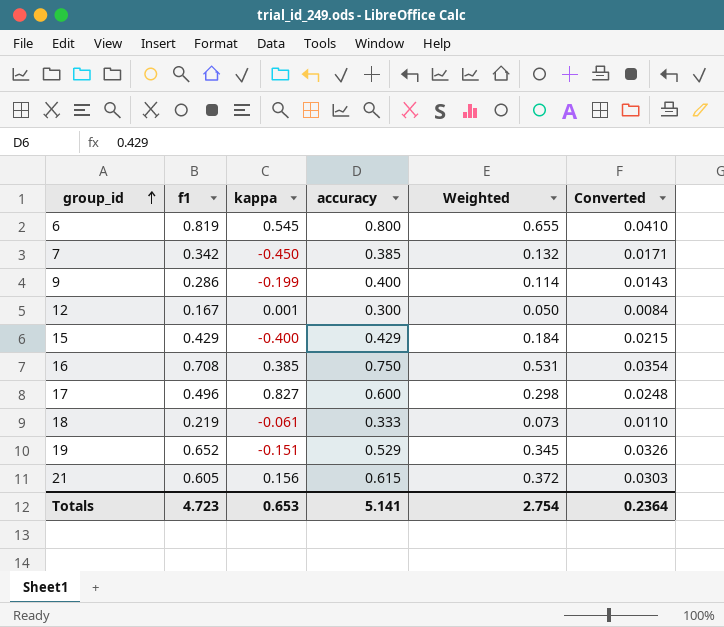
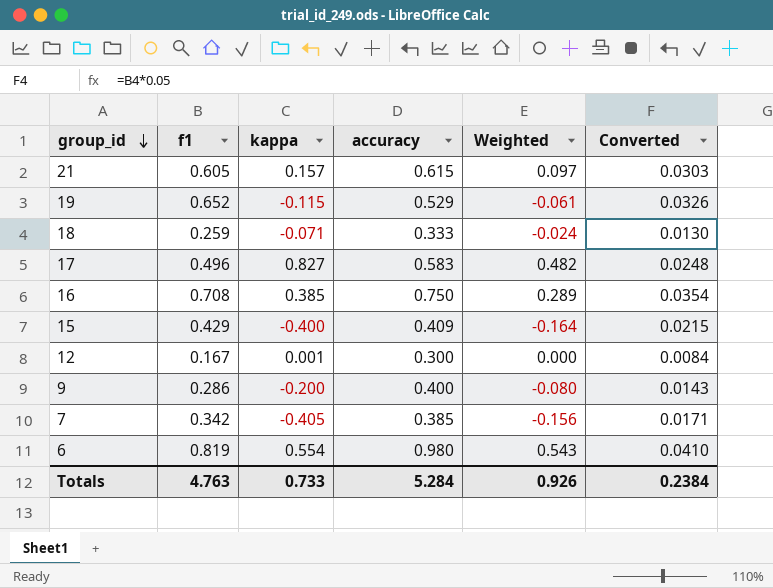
row order: group_id ascending -> group_id descending
column Weighted | formula: [f1] * [accuracy] -> [kappa] * [accuracy]
21 | kappa: 0.156 -> 0.157
19 | kappa: -0.151 -> -0.115
18 | f1: 0.219 -> 0.259
18 | kappa: -0.061 -> -0.071
18 | Converted: 0.0110 -> 0.0130
17 | accuracy: 0.600 -> 0.583
15 | accuracy: 0.429 -> 0.409
9 | kappa: -0.199 -> -0.200
7 | kappa: -0.450 -> -0.405
6 | kappa: 0.545 -> 0.554
6 | accuracy: 0.800 -> 0.980
Totals | f1: 4.723 -> 4.763
Totals | kappa: 0.653 -> 0.733
Totals | accuracy: 5.141 -> 5.284
Totals | Weighted: 2.754 -> 0.926
Totals | Converted: 0.2364 -> 0.2384

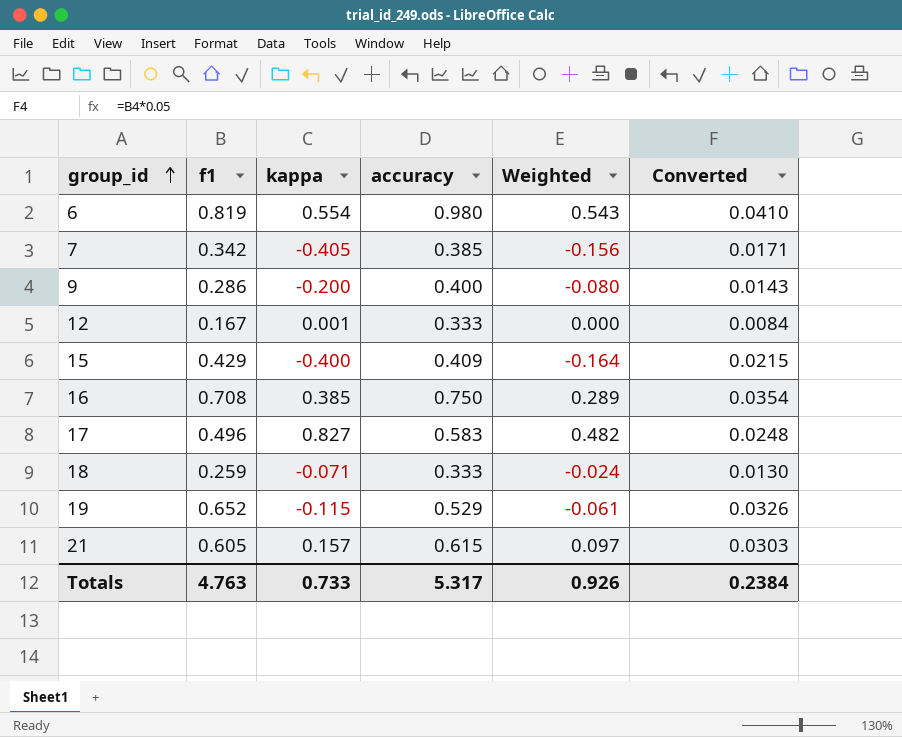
row order: group_id descending -> group_id ascending
12 | accuracy: 0.300 -> 0.333
Totals | accuracy: 5.284 -> 5.317

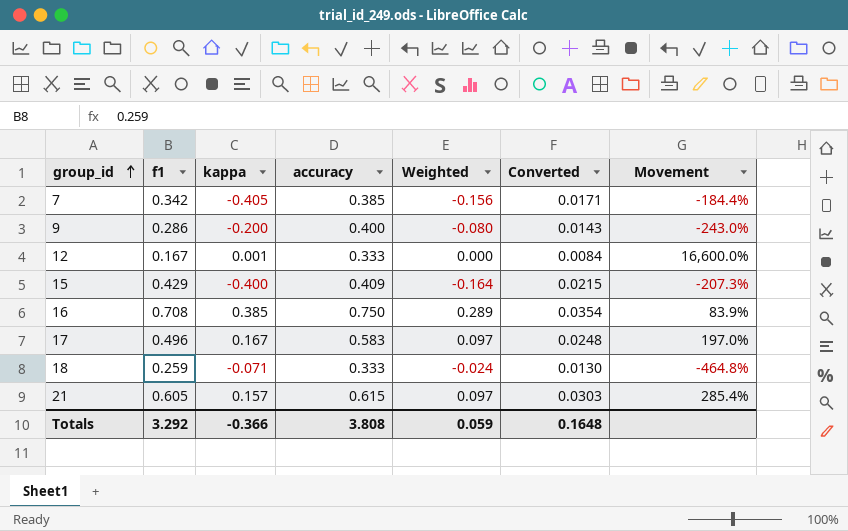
column Movement | formula: none -> ([f1] - [kappa]) / [kappa]
row 6: 0.819 | 0.554 | 0.980 | 0.543 | 0.0410 -> none
row 19: 0.652 | -0.115 | 0.529 | -0.061 | 0.0326 -> none
17 | kappa: 0.827 -> 0.167
17 | Weighted: 0.482 -> 0.097
Totals | f1: 4.763 -> 3.292
Totals | kappa: 0.733 -> -0.366
Totals | accuracy: 5.317 -> 3.808
Totals | Weighted: 0.926 -> 0.059
Totals | Converted: 0.2384 -> 0.1648

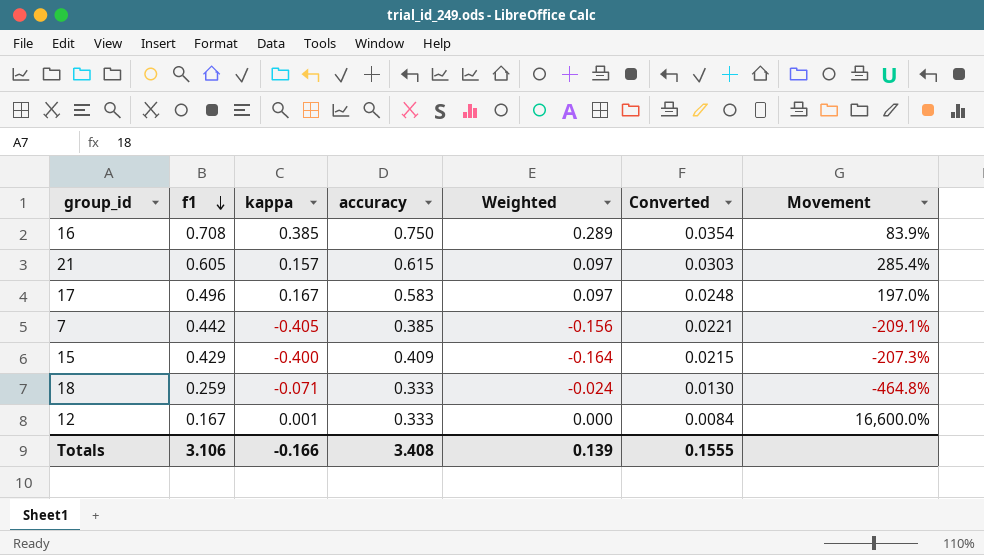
row order: group_id ascending -> f1 descending
row 9: 0.286 | -0.200 | 0.400 | -0.080 | 0.0143 | -243.0% -> none
7 | f1: 0.342 -> 0.442
7 | Converted: 0.0171 -> 0.0221
7 | Movement: -184.4% -> -209.1%
Totals | f1: 3.292 -> 3.106
Totals | kappa: -0.366 -> -0.166
Totals | accuracy: 3.808 -> 3.408
Totals | Weighted: 0.059 -> 0.139
Totals | Converted: 0.1648 -> 0.1555

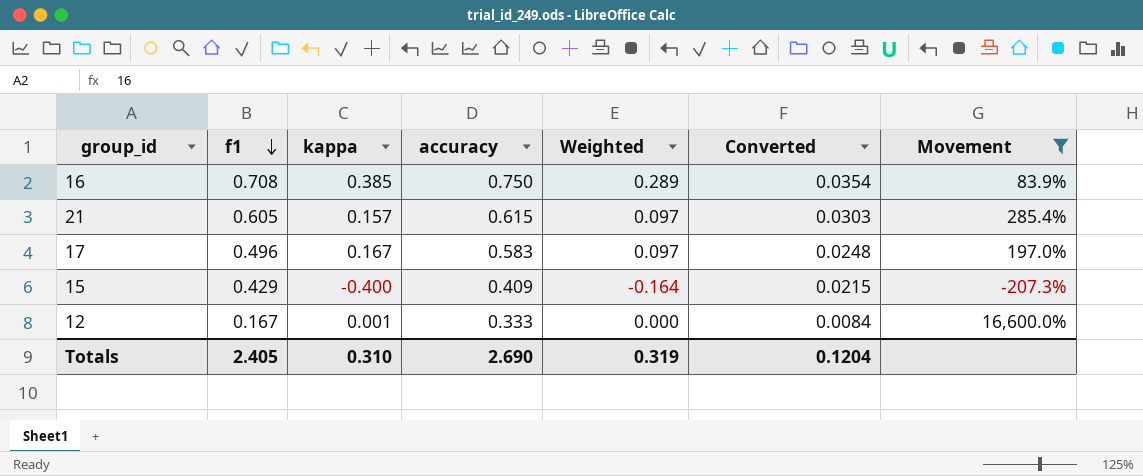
filter: none -> Movement >= -207.3%
Totals | f1: 3.106 -> 2.405
Totals | kappa: -0.166 -> 0.310
Totals | accuracy: 3.408 -> 2.690
Totals | Weighted: 0.139 -> 0.319
Totals | Converted: 0.1555 -> 0.1204

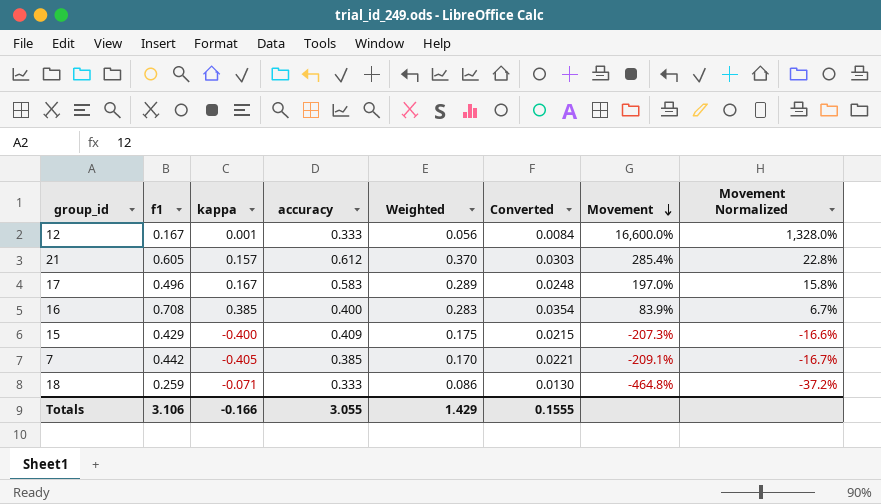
filter: Movement >= -207.3% -> none
row order: f1 descending -> Movement descending
column Weighted | formula: [kappa] * [accuracy] -> [f1] * [accuracy]
column Movement Normalized | formula: none -> [Movement] * 0.08
21 | accuracy: 0.615 -> 0.612
16 | accuracy: 0.750 -> 0.400
Totals | f1: 2.405 -> 3.106
Totals | kappa: 0.310 -> -0.166
Totals | accuracy: 2.690 -> 3.055
Totals | Weighted: 0.319 -> 1.429
Totals | Converted: 0.1204 -> 0.1555

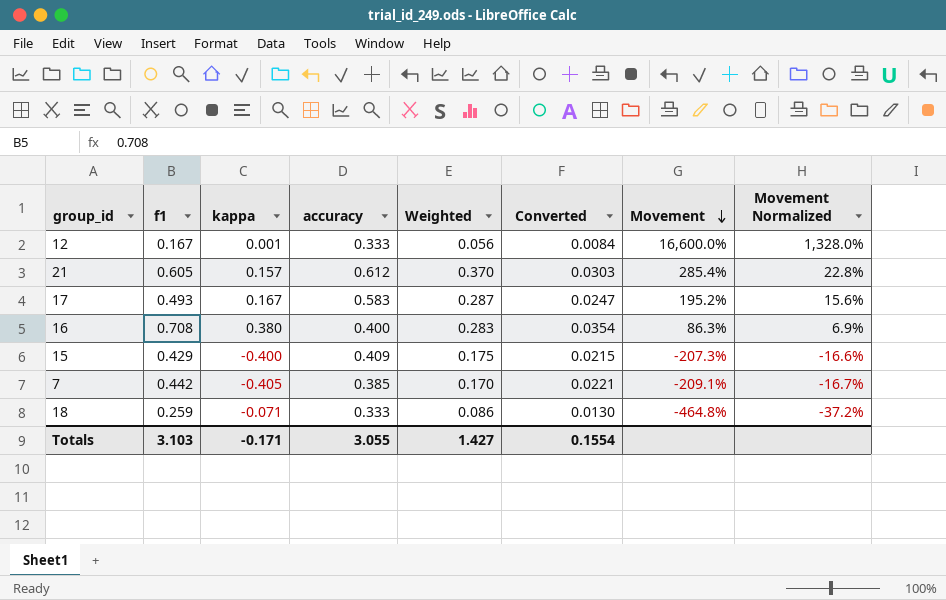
17 | f1: 0.496 -> 0.493
17 | Weighted: 0.289 -> 0.287
17 | Converted: 0.0248 -> 0.0247
17 | Movement: 197.0% -> 195.2%
17 | Movement Normalized: 15.8% -> 15.6%
16 | kappa: 0.385 -> 0.380
16 | Movement: 83.9% -> 86.3%
16 | Movement Normalized: 6.7% -> 6.9%
Totals | f1: 3.106 -> 3.103
Totals | kappa: -0.166 -> -0.171
Totals | Weighted: 1.429 -> 1.427
Totals | Converted: 0.1555 -> 0.1554

